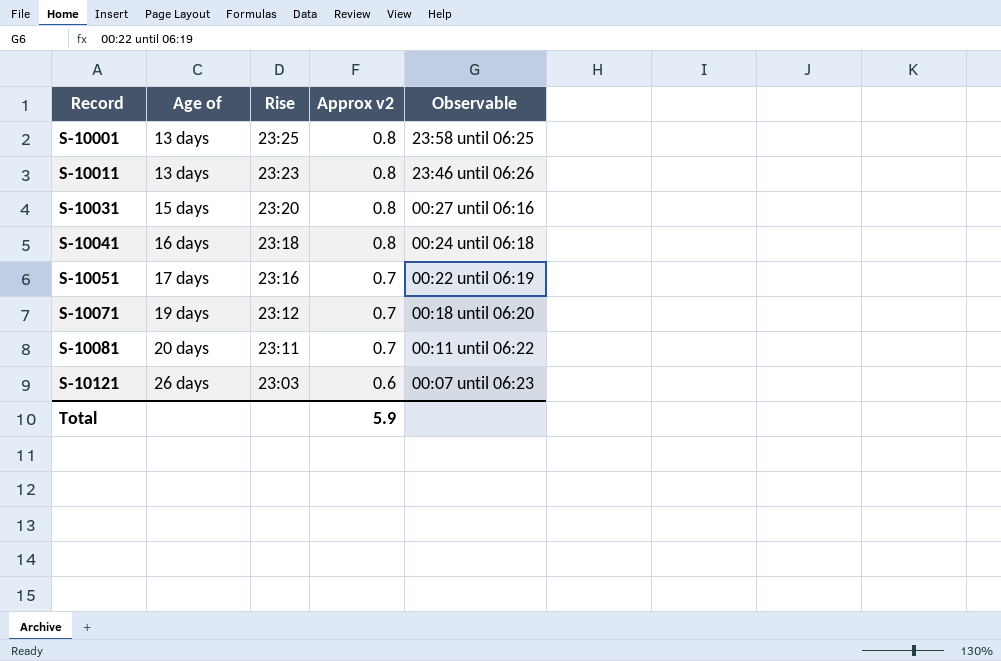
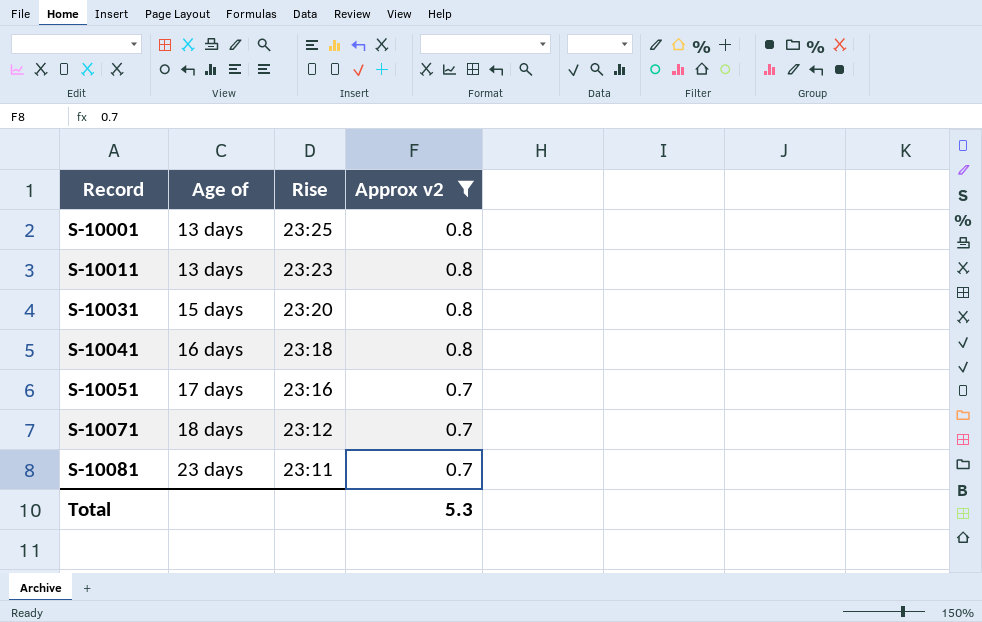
filter: none -> Approx v2 != 0.6
column Observable | position: 5 -> none
S-10071 | Age of: 19 days -> 18 days
S-10081 | Age of: 20 days -> 23 days
Total | Approx v2: 5.9 -> 5.3

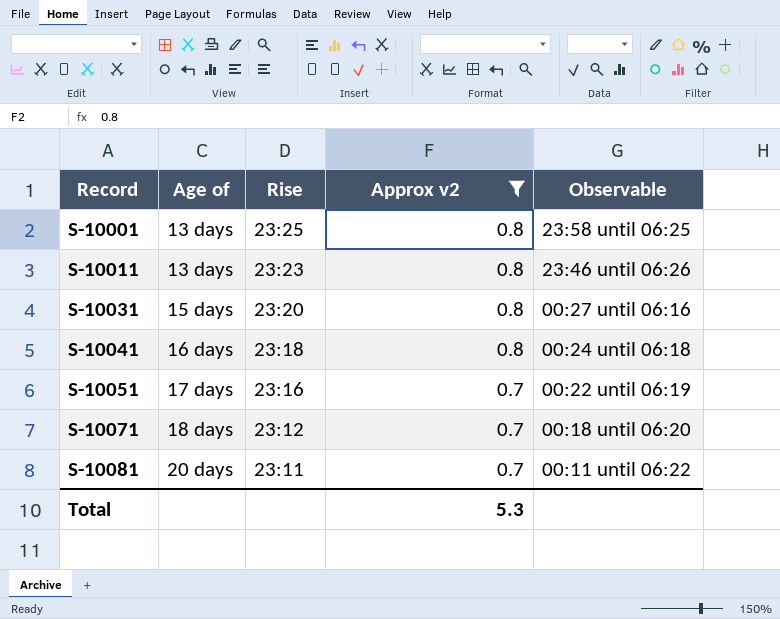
column Observable | position: none -> 5
S-10081 | Age of: 23 days -> 20 days

